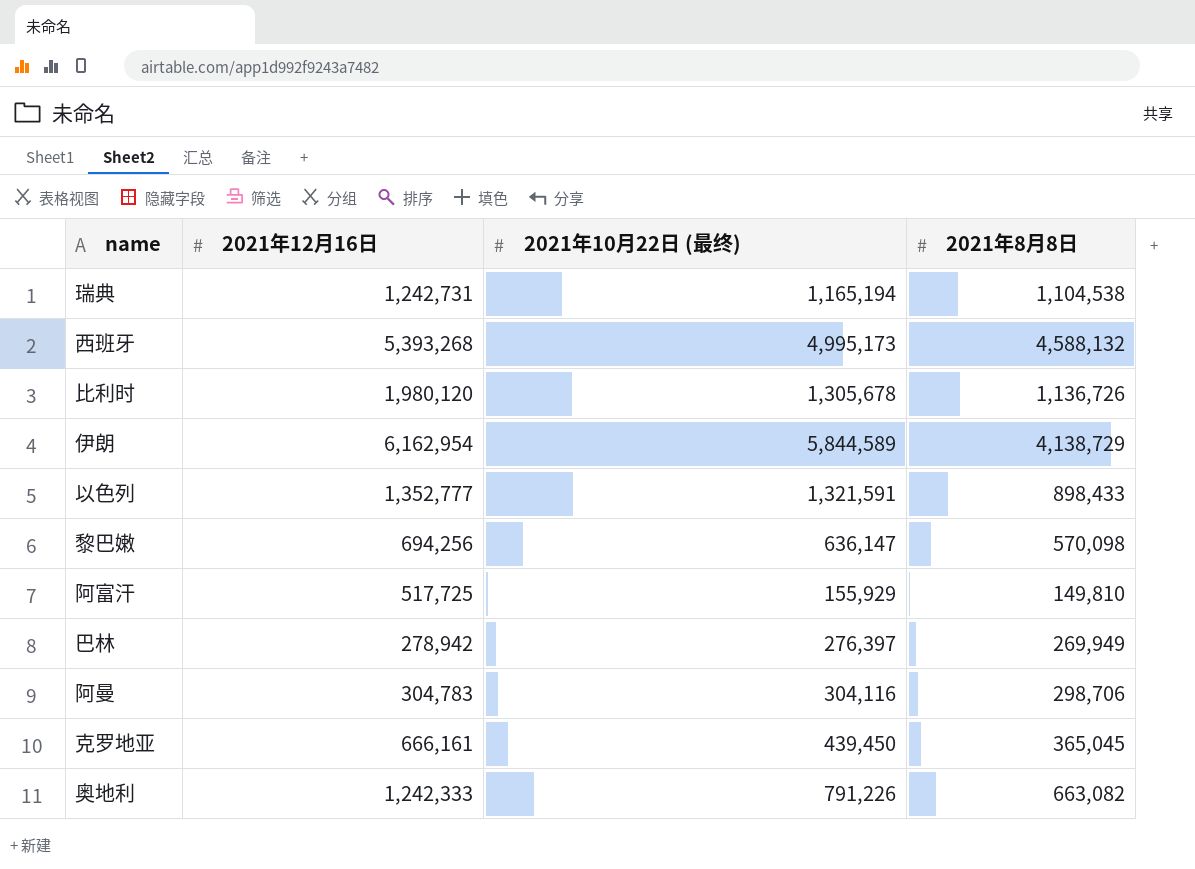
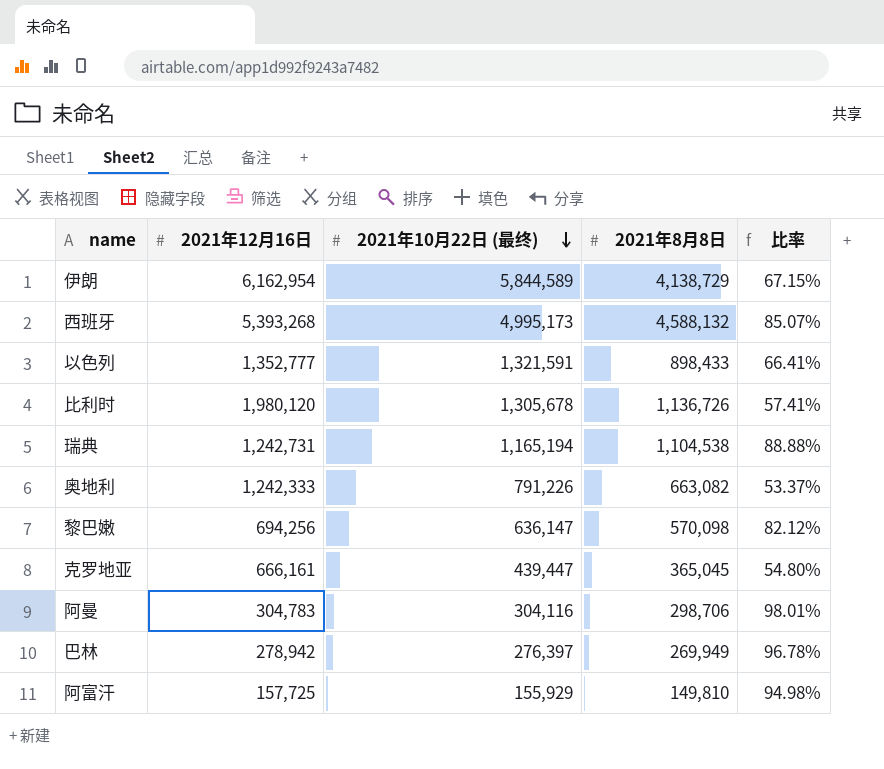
row order: none -> 2021年10月22日 (最终) descending
column 比率 | formula: none -> [2021年8月8日] / [2021年12月16日]
克罗地亚 | 2021年10月22日 (最终): 439,450 -> 439,447
阿富汗 | 2021年12月16日: 517,725 -> 157,725

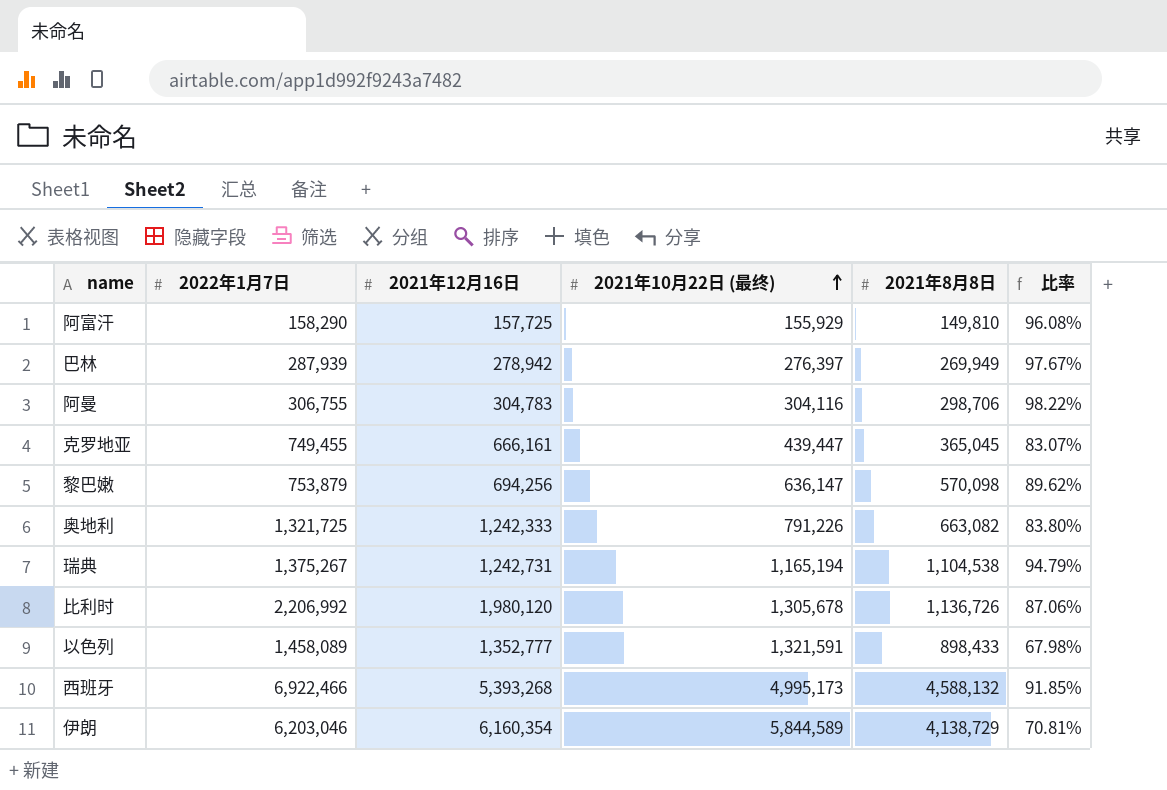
row order: 2021年10月22日 (最终) descending -> 2021年10月22日 (最终) ascending
column 2022年1月7日 | position: none -> 2
column 比率 | formula: [2021年8月8日] / [2021年12月16日] -> [2021年8月8日] / [2021年10月22日 (最终)]
伊朗 | 2021年12月16日: 6,162,954 -> 6,160,354

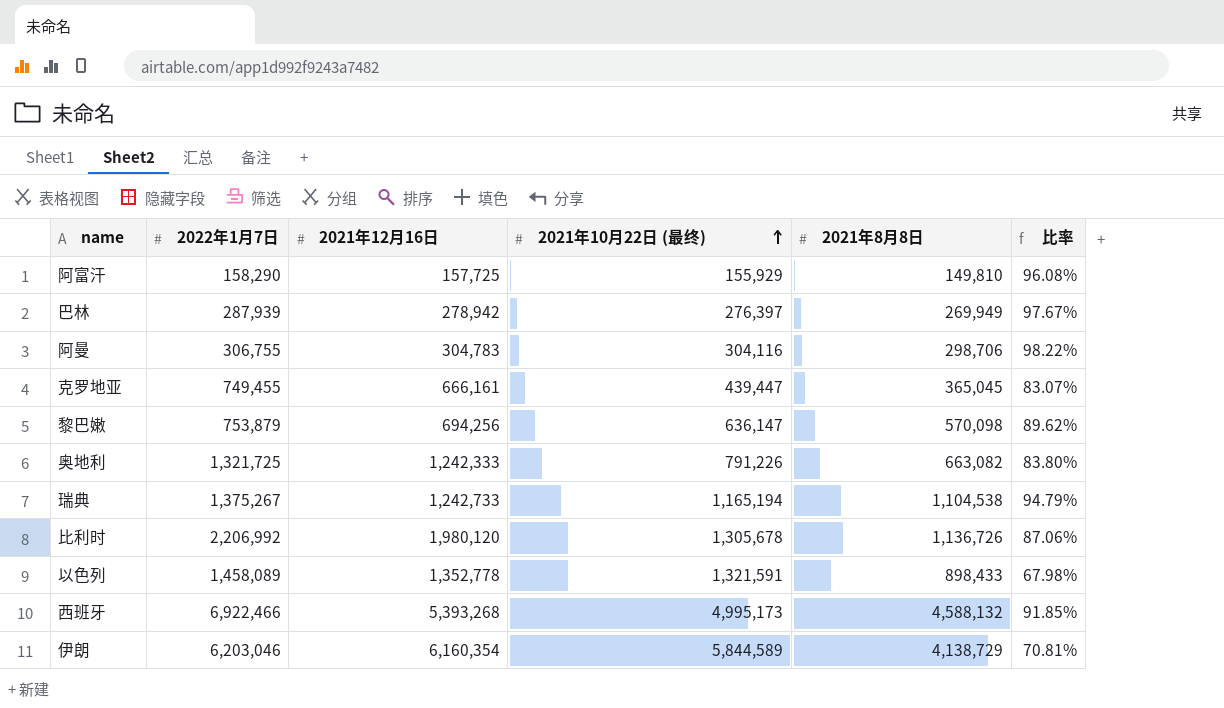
瑞典 | 2021年12月16日: 1,242,731 -> 1,242,733
以色列 | 2021年12月16日: 1,352,777 -> 1,352,778

